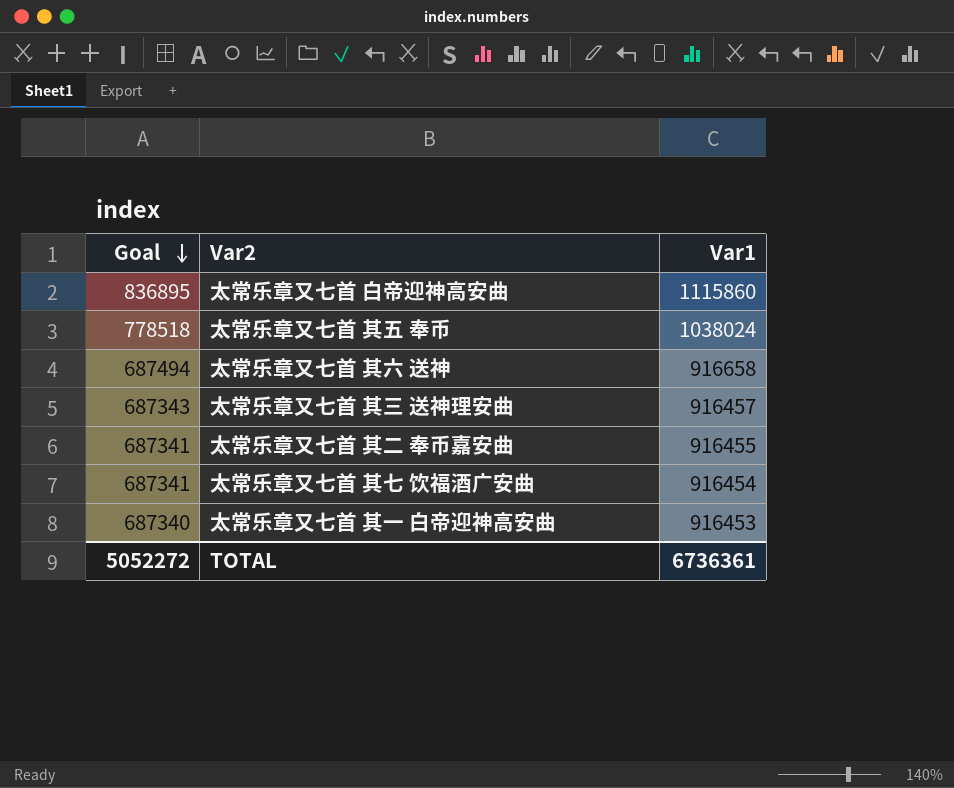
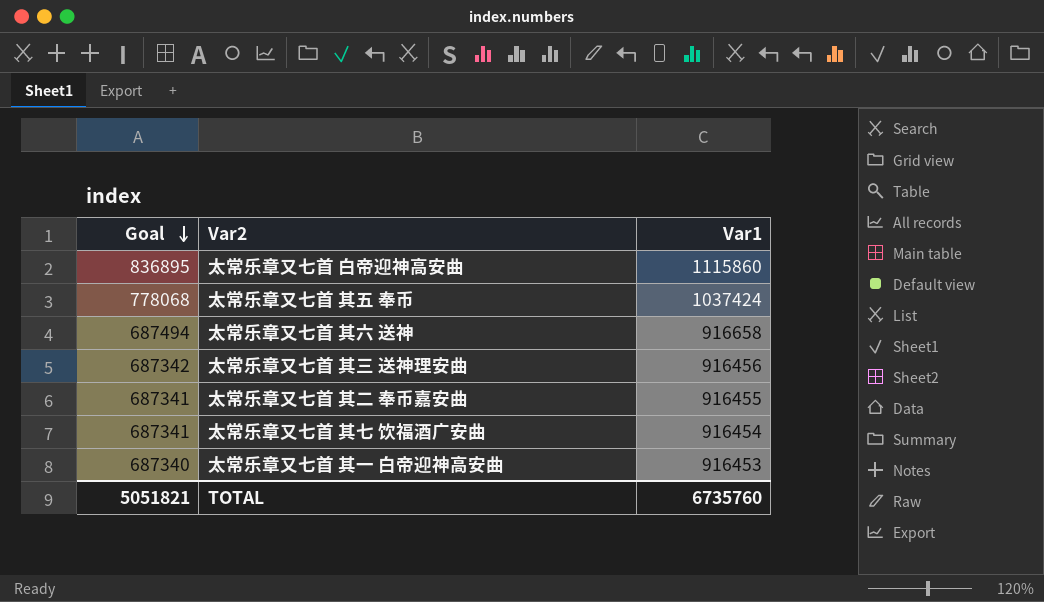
太常乐章又七首 其五 奉币 | Goal: 778518 -> 778068
太常乐章又七首 其五 奉币 | Var1: 1038024 -> 1037424
太常乐章又七首 其三 送神理安曲 | Goal: 687343 -> 687342
太常乐章又七首 其三 送神理安曲 | Var1: 916457 -> 916456
TOTAL | Goal: 5052272 -> 5051821
TOTAL | Var1: 6736361 -> 6735760

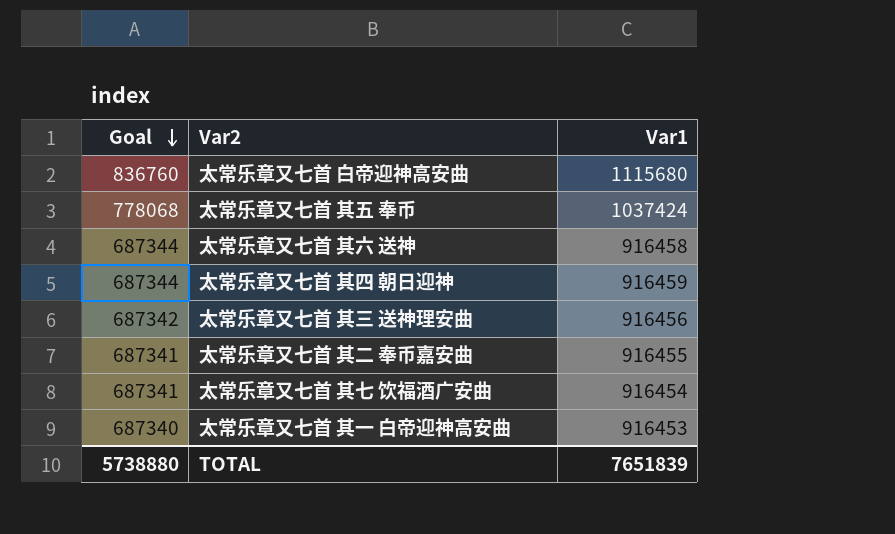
太常乐章又七首 白帝迎神高安曲 | Goal: 836895 -> 836760
太常乐章又七首 白帝迎神高安曲 | Var1: 1115860 -> 1115680
太常乐章又七首 其六 送神 | Goal: 687494 -> 687344
太常乐章又七首 其六 送神 | Var1: 916658 -> 916458
row 太常乐章又七首 其四 朝日迎神: none -> 687344 | 916459
TOTAL | Goal: 5051821 -> 5738880
TOTAL | Var1: 6735760 -> 7651839

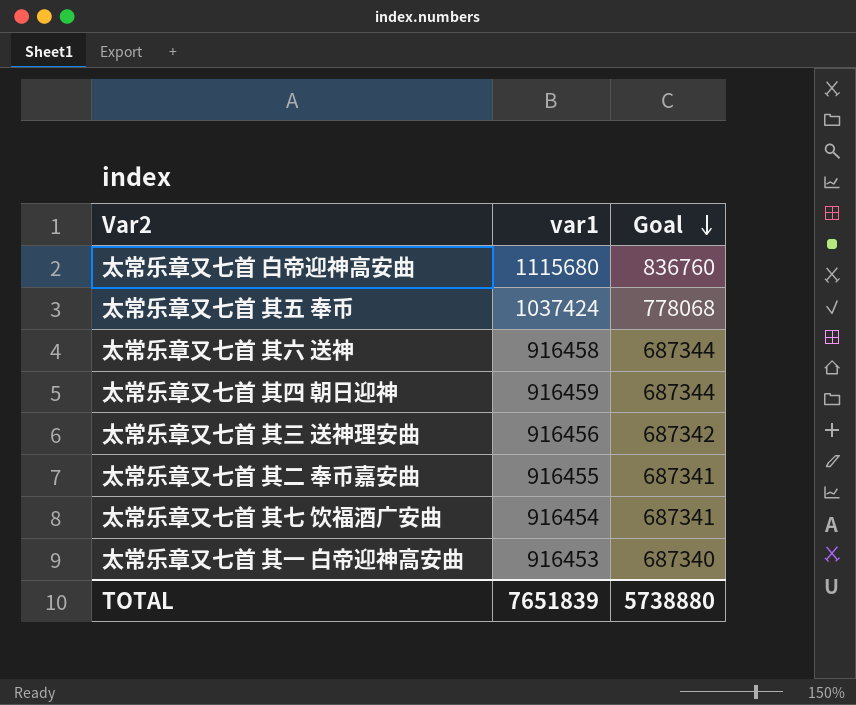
column name: Var1 -> var1
column Goal | position: 1 -> 3

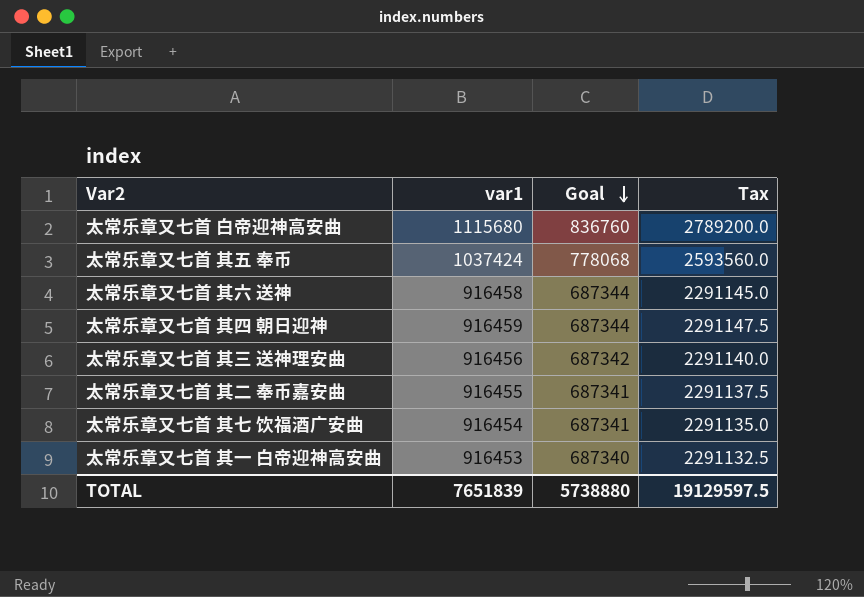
column Tax | formula: none -> [var1] * 2.5

